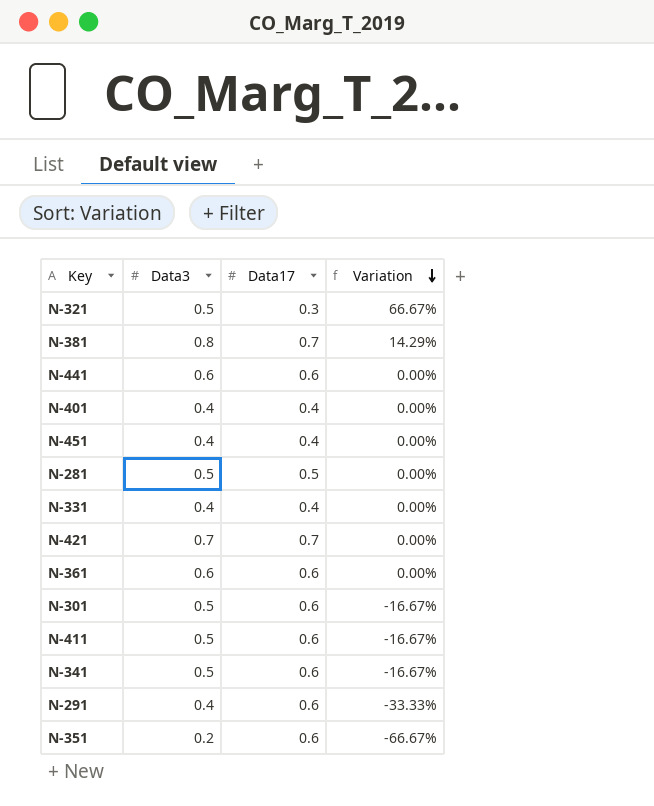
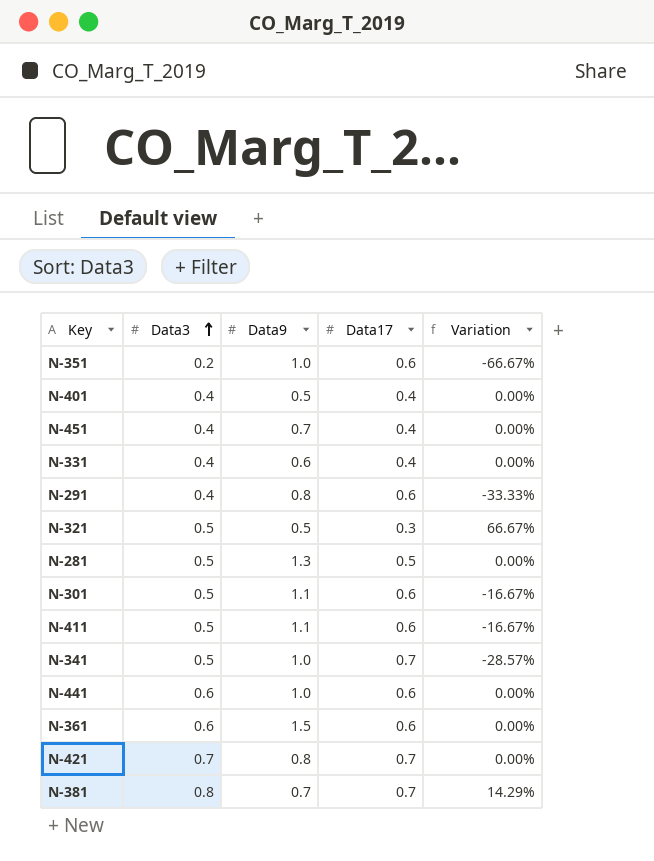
row order: Variation descending -> Data3 ascending
column Data9 | position: none -> 3
N-341 | Data17: 0.6 -> 0.7
N-341 | Variation: -16.67% -> -28.57%

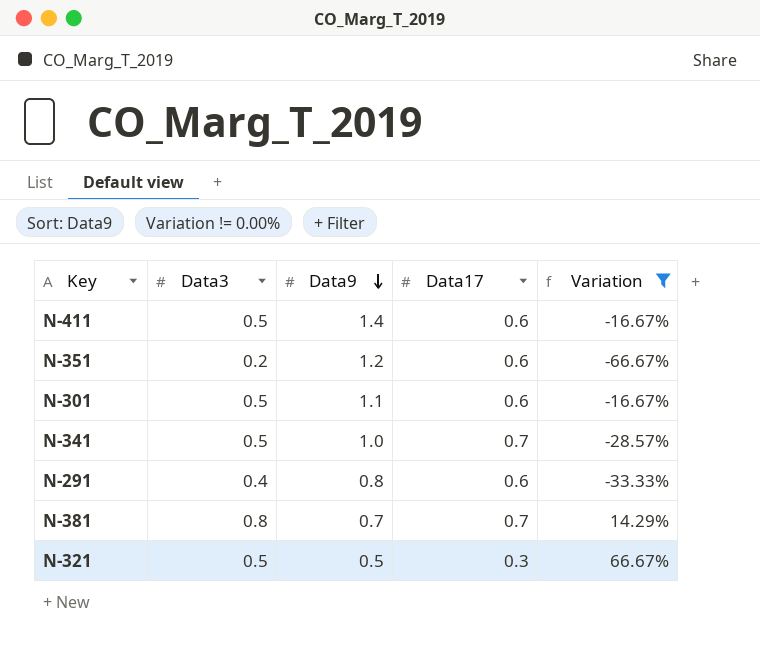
filter: none -> Variation != 0.00%
row order: Data3 ascending -> Data9 descending
N-411 | Data9: 1.1 -> 1.4
N-351 | Data9: 1.0 -> 1.2

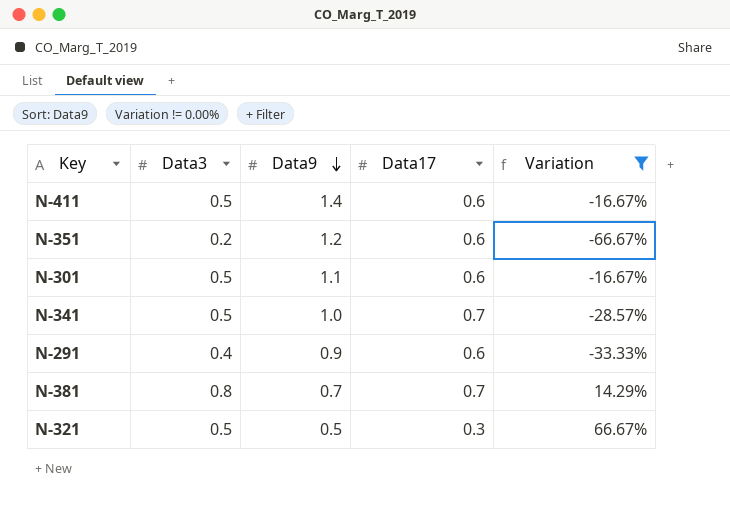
N-291 | Data9: 0.8 -> 0.9

